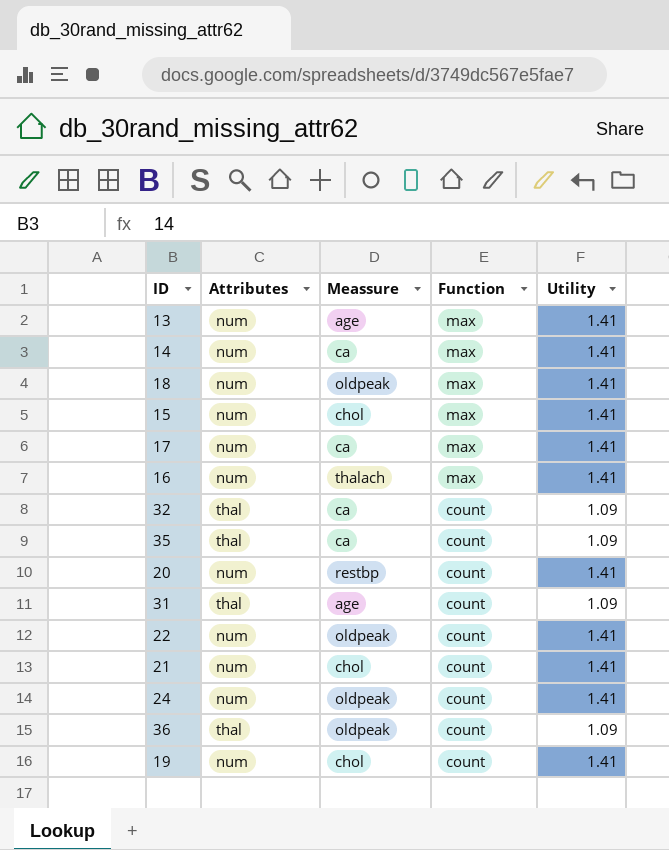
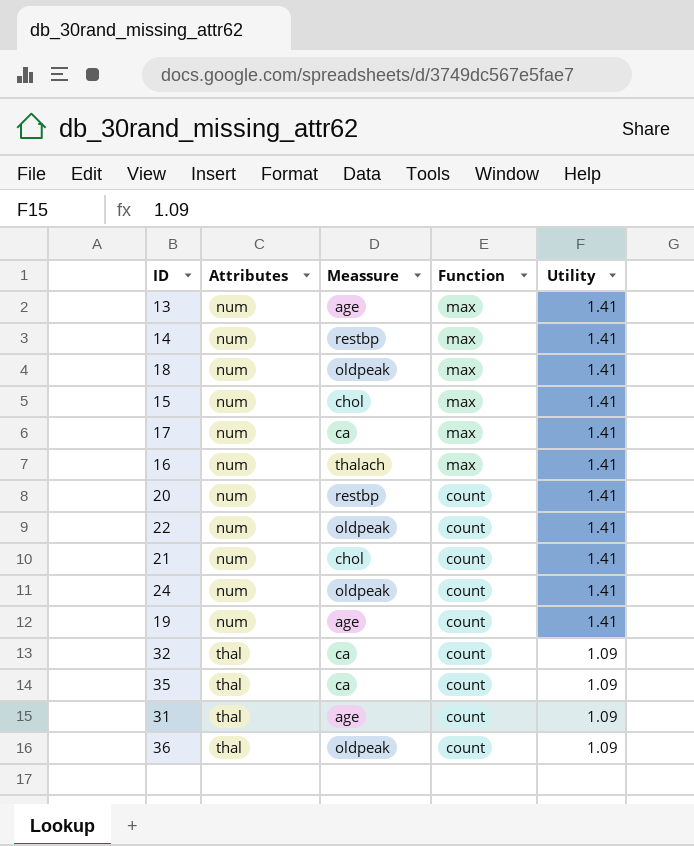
row order: Function descending -> Attributes ascending
14 | Meassure: ca -> restbp
19 | Meassure: chol -> age

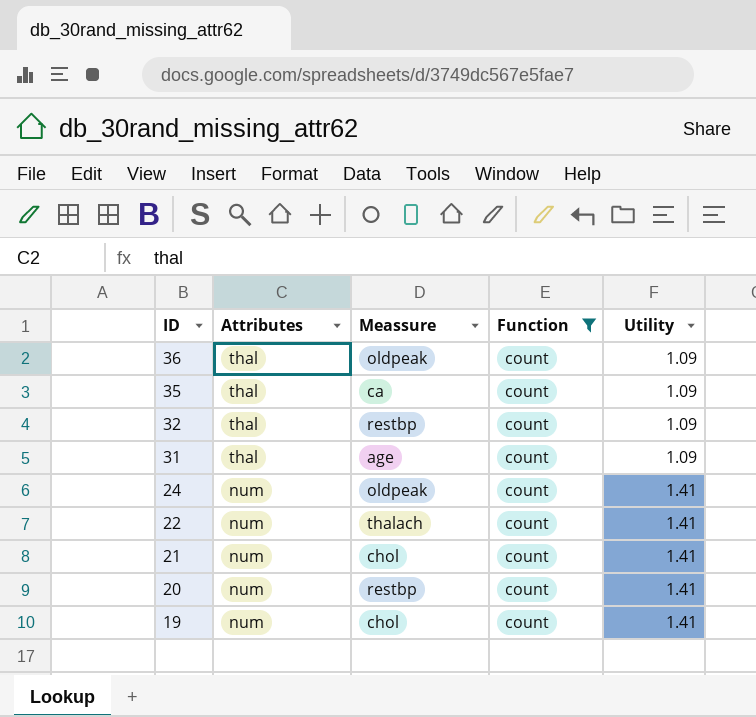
filter: none -> Function = count
row order: Attributes ascending -> ID descending
32 | Meassure: ca -> restbp
22 | Meassure: oldpeak -> thalach
19 | Meassure: age -> chol

